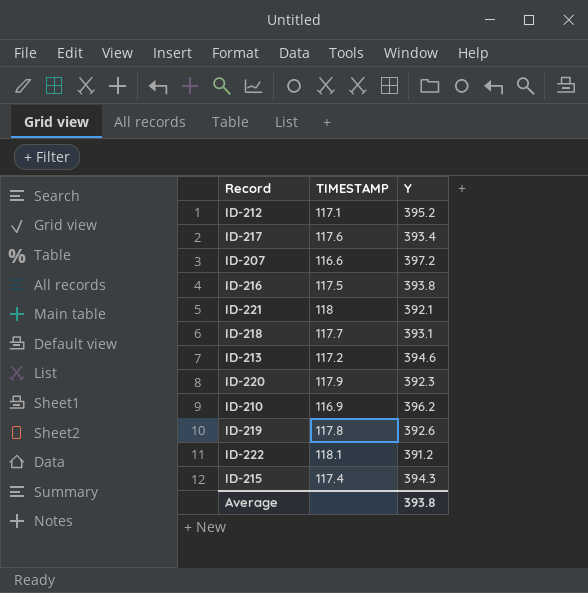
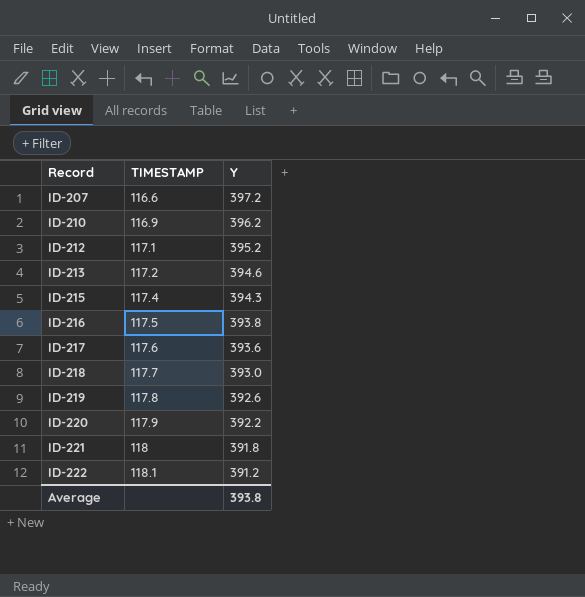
row order: none -> Record ascending
ID-217 | Y: 393.4 -> 393.6
ID-218 | Y: 393.1 -> 393.0
ID-220 | Y: 392.3 -> 392.2
ID-221 | Y: 392.1 -> 391.8

